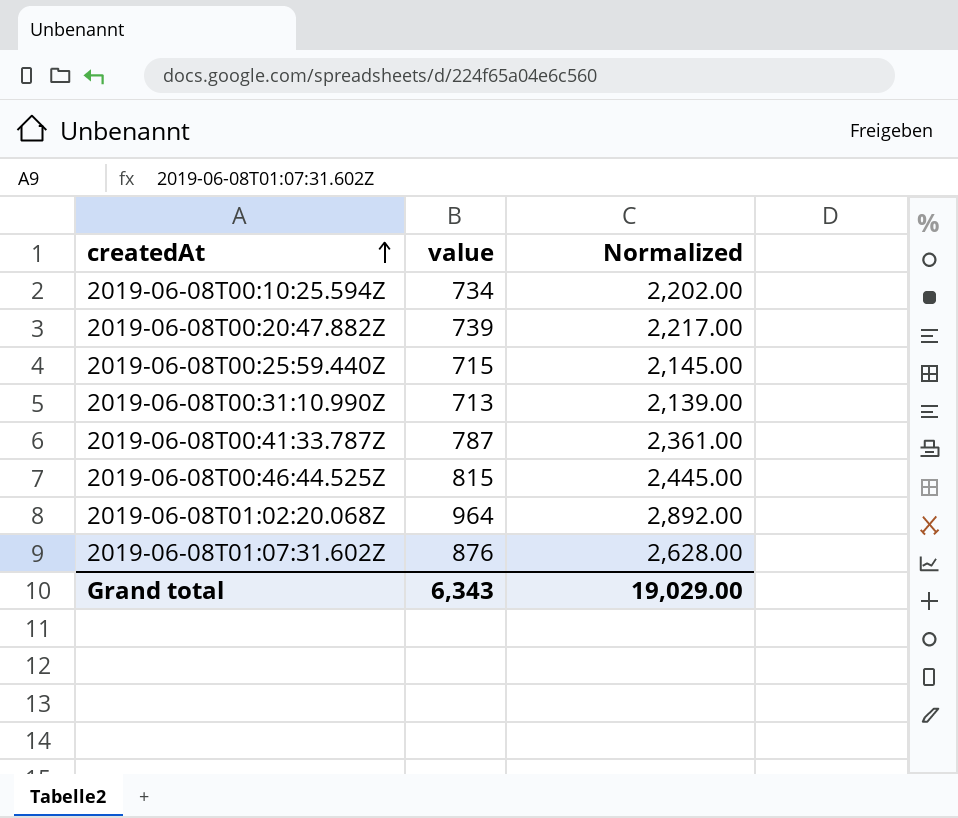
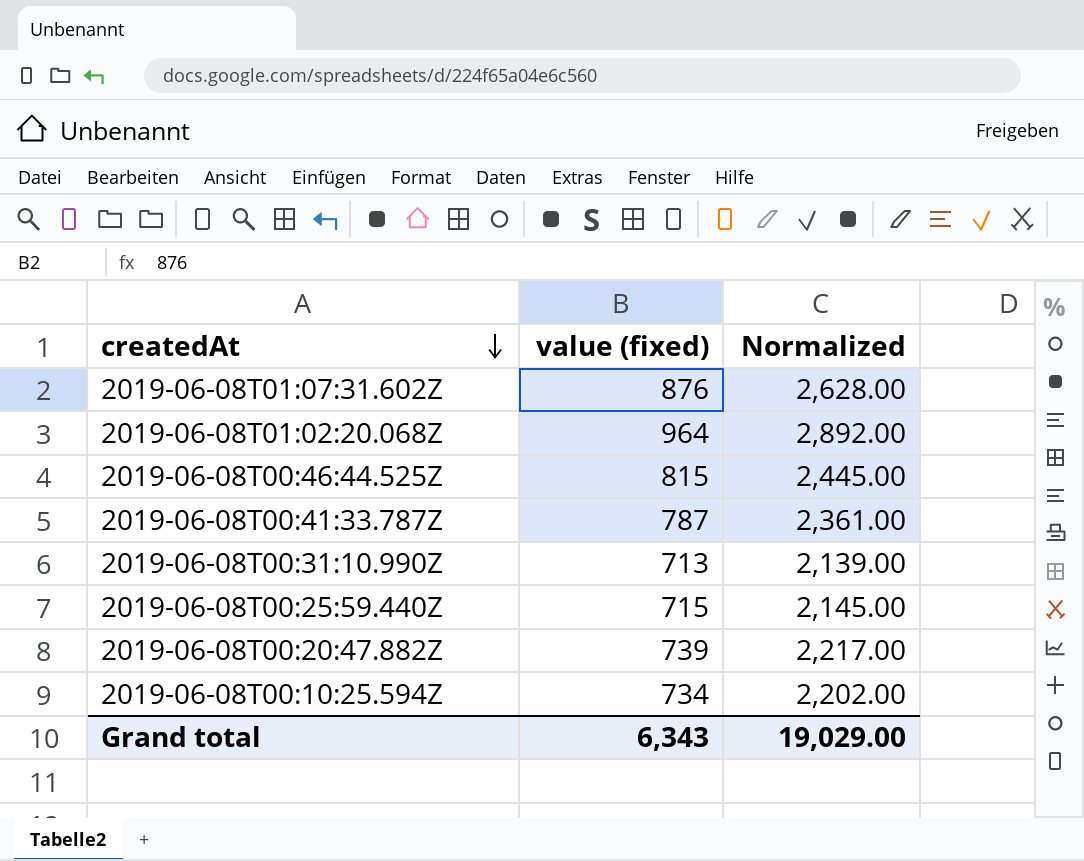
row order: createdAt ascending -> createdAt descending
column name: value -> value (fixed)

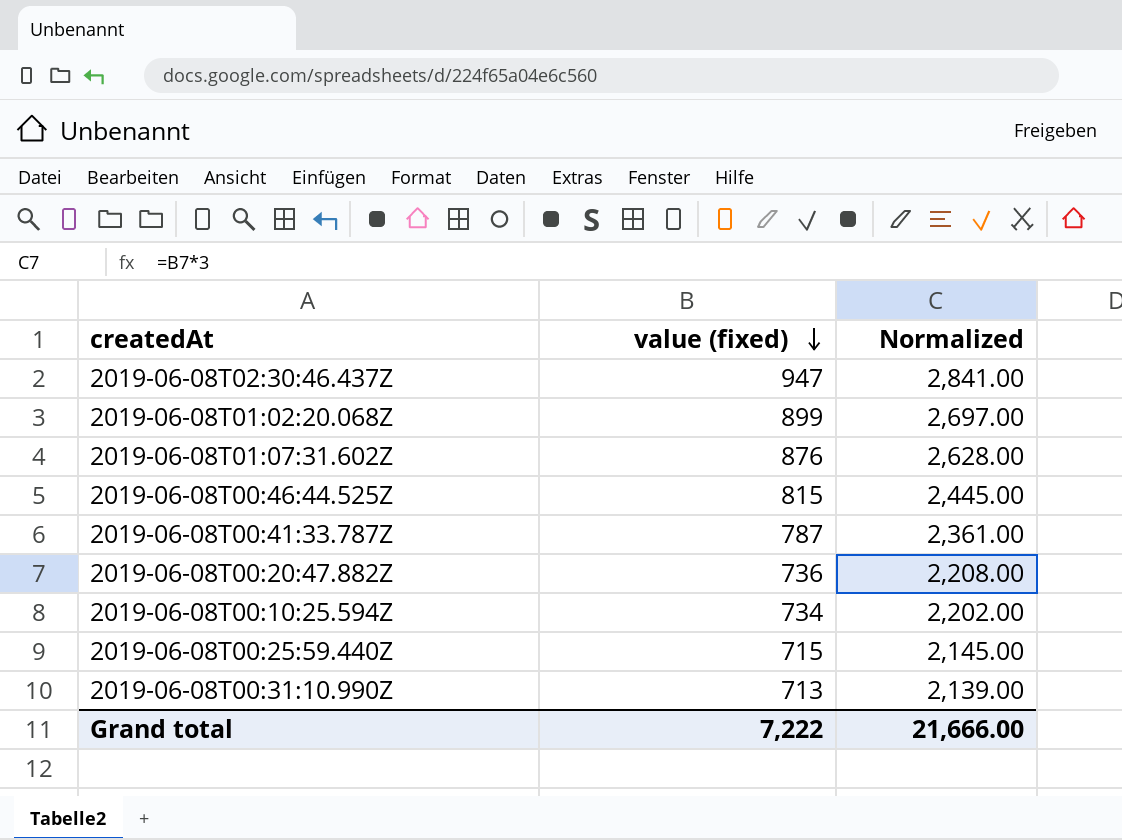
row order: createdAt descending -> value (fixed) descending
row 2019-06-08T02:30:46.437Z: none -> 947 | 2,841.00
2019-06-08T01:02:20.068Z | value (fixed): 964 -> 899
2019-06-08T01:02:20.068Z | Normalized: 2,892.00 -> 2,697.00
2019-06-08T00:20:47.882Z | value (fixed): 739 -> 736
2019-06-08T00:20:47.882Z | Normalized: 2,217.00 -> 2,208.00
Grand total | value (fixed): 6,343 -> 7,222
Grand total | Normalized: 19,029.00 -> 21,666.00

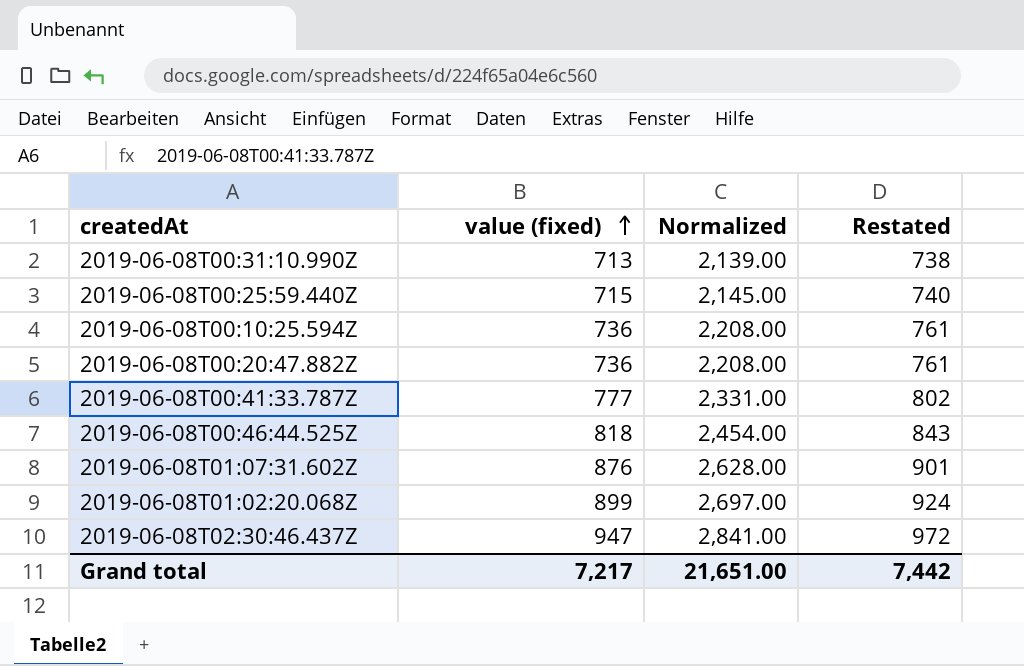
row order: value (fixed) descending -> value (fixed) ascending
column Restated | formula: none -> [value (fixed)] + 25
2019-06-08T00:10:25.594Z | value (fixed): 734 -> 736
2019-06-08T00:10:25.594Z | Normalized: 2,202.00 -> 2,208.00
2019-06-08T00:41:33.787Z | value (fixed): 787 -> 777
2019-06-08T00:41:33.787Z | Normalized: 2,361.00 -> 2,331.00
2019-06-08T00:46:44.525Z | value (fixed): 815 -> 818
2019-06-08T00:46:44.525Z | Normalized: 2,445.00 -> 2,454.00
Grand total | value (fixed): 7,222 -> 7,217
Grand total | Normalized: 21,666.00 -> 21,651.00

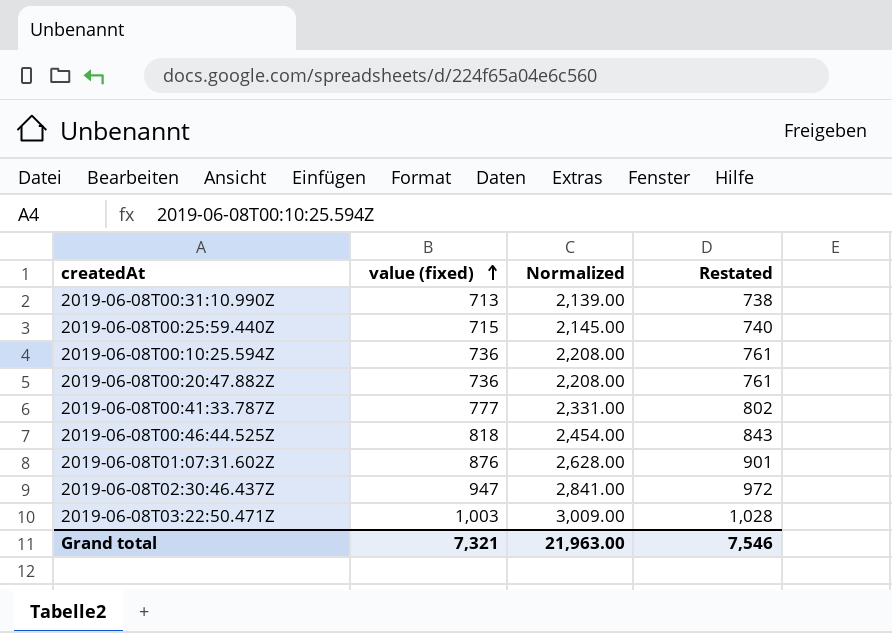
row 2019-06-08T01:02:20.068Z: 899 | 2,697.00 | 924 -> none
row 2019-06-08T03:22:50.471Z: none -> 1,003 | 3,009.00 | 1,028
Grand total | value (fixed): 7,217 -> 7,321
Grand total | Normalized: 21,651.00 -> 21,963.00
Grand total | Restated: 7,442 -> 7,546

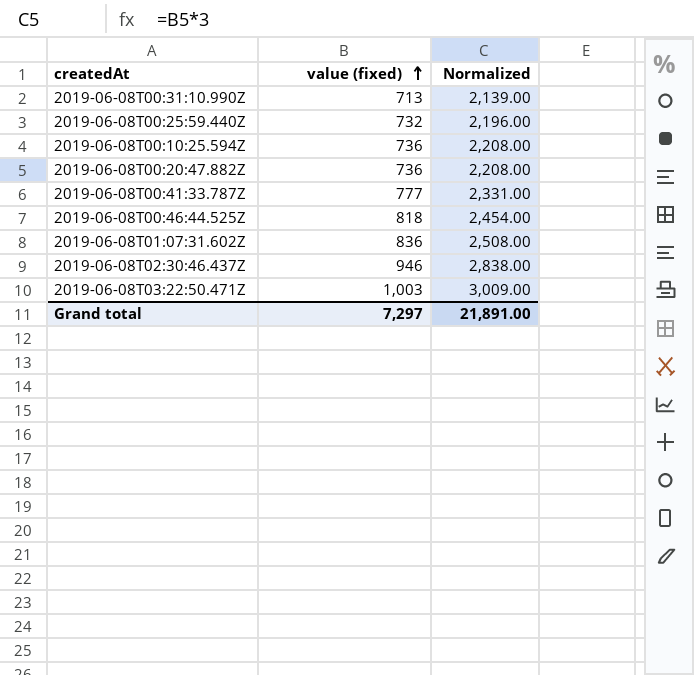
column Restated | formula: [value (fixed)] + 25 -> none
2019-06-08T00:25:59.440Z | value (fixed): 715 -> 732
2019-06-08T00:25:59.440Z | Normalized: 2,145.00 -> 2,196.00
2019-06-08T01:07:31.602Z | value (fixed): 876 -> 836
2019-06-08T01:07:31.602Z | Normalized: 2,628.00 -> 2,508.00
2019-06-08T02:30:46.437Z | value (fixed): 947 -> 946
2019-06-08T02:30:46.437Z | Normalized: 2,841.00 -> 2,838.00
Grand total | value (fixed): 7,321 -> 7,297
Grand total | Normalized: 21,963.00 -> 21,891.00

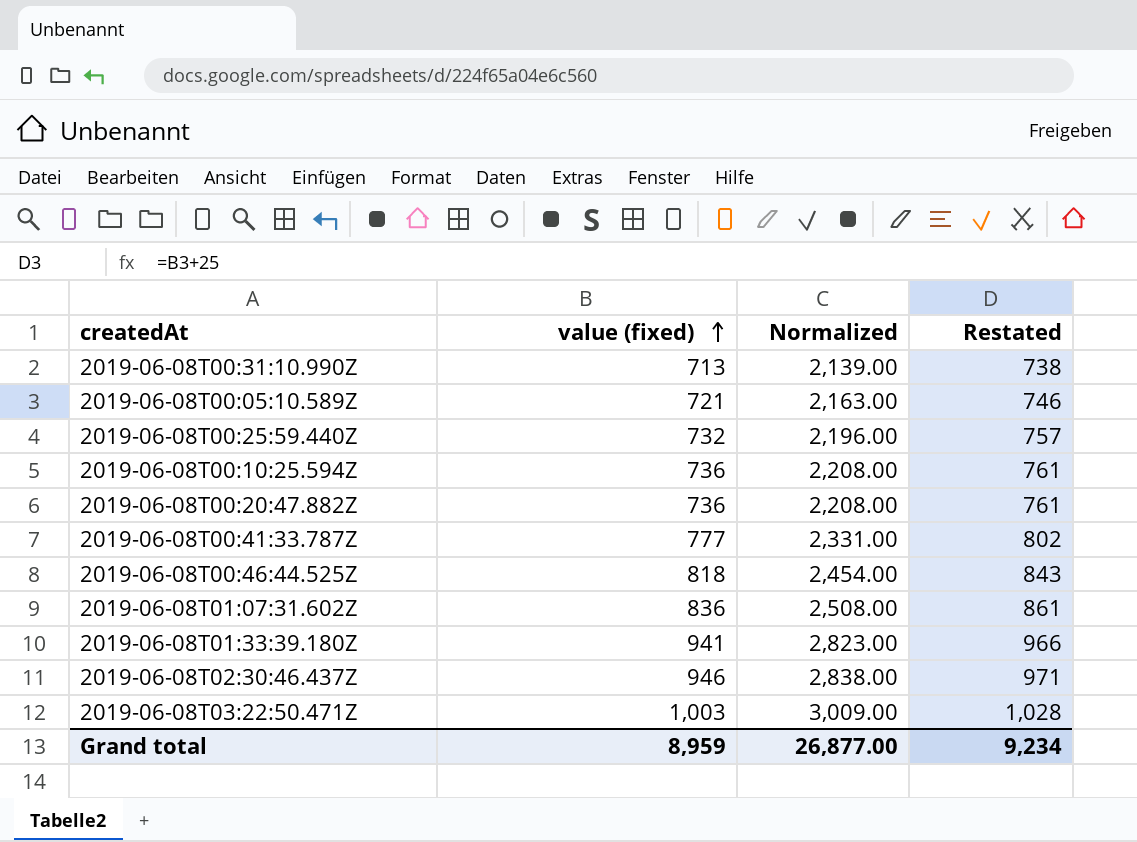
column Restated | formula: none -> [value (fixed)] + 25
row 2019-06-08T00:05:10.589Z: none -> 721 | 2,163.00 | 746
row 2019-06-08T01:33:39.180Z: none -> 941 | 2,823.00 | 966
Grand total | value (fixed): 7,297 -> 8,959
Grand total | Normalized: 21,891.00 -> 26,877.00

